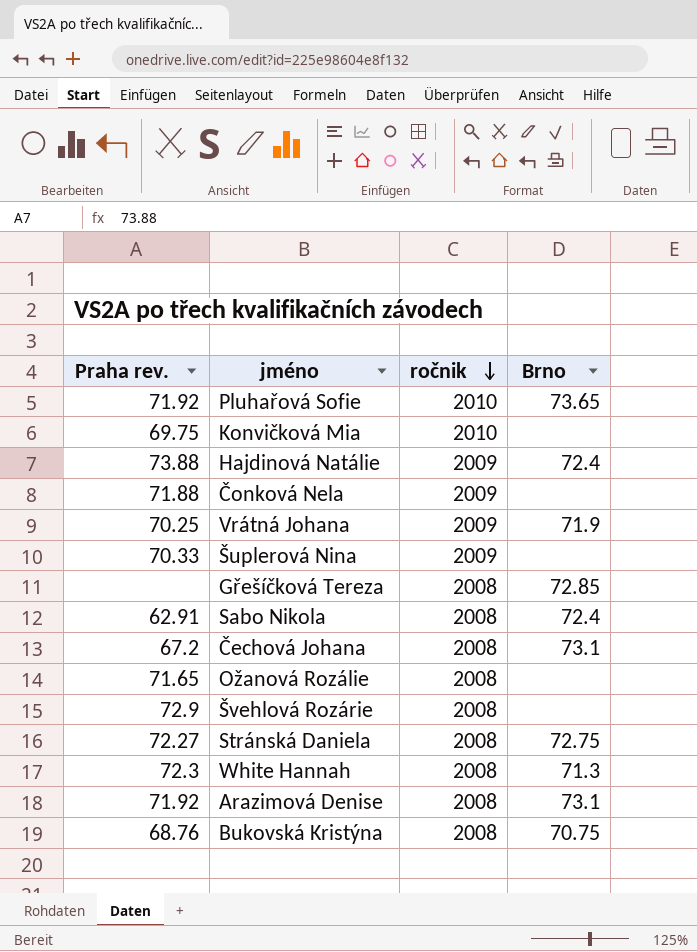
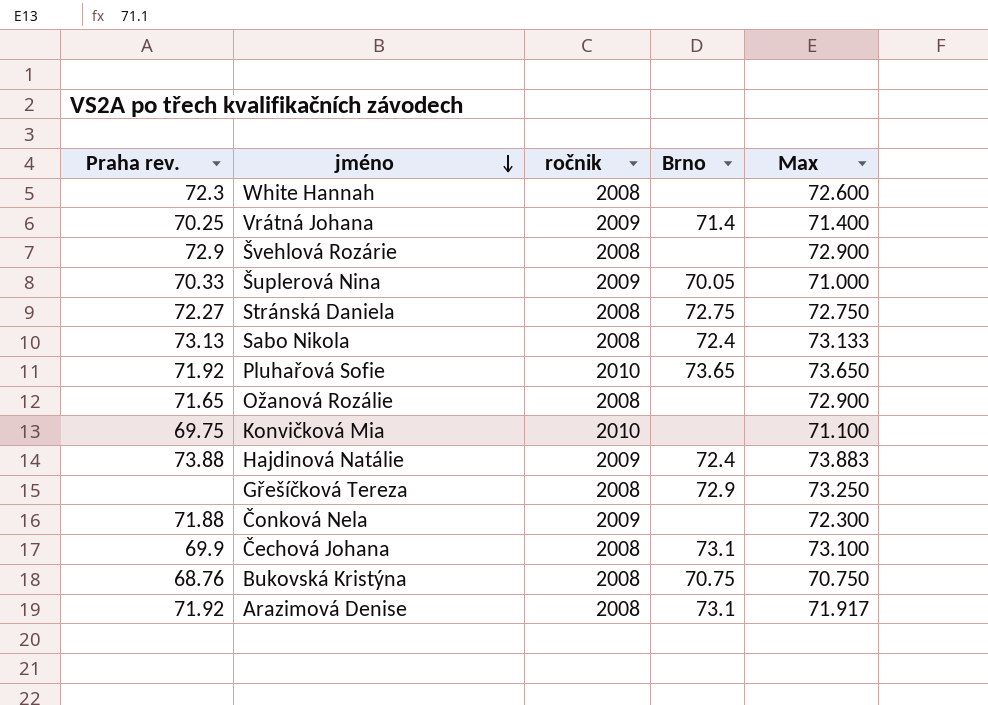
row order: ročnik descending -> jméno descending
column Max | position: none -> 5
White Hannah | Brno: 71.3 -> none
Vrátná Johana | Brno: 71.9 -> 71.4
Šuplerová Nina | Brno: none -> 70.05
Sabo Nikola | Praha rev.: 62.91 -> 73.13
Gřešíčková Tereza | Brno: 72.85 -> 72.9
Čechová Johana | Praha rev.: 67.2 -> 69.9

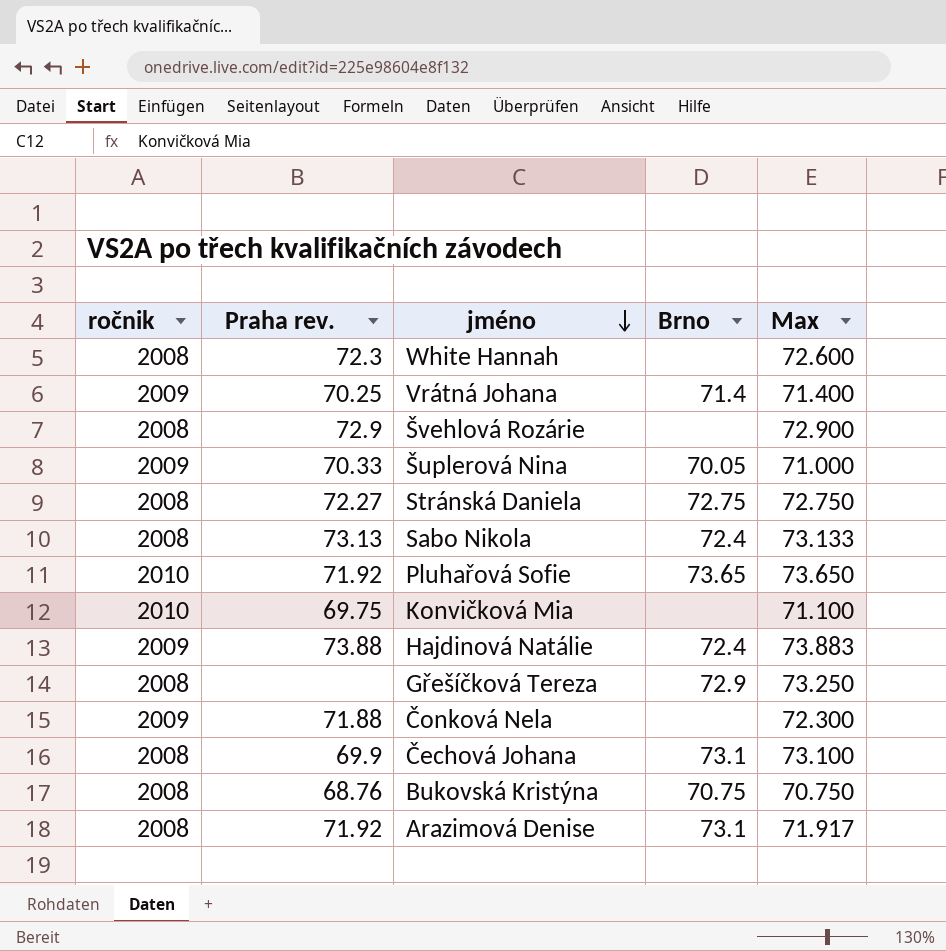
column ročnik | position: 3 -> 1
row Ožanová Rozálie: 71.65 | 2008 | none | 72.900 -> none

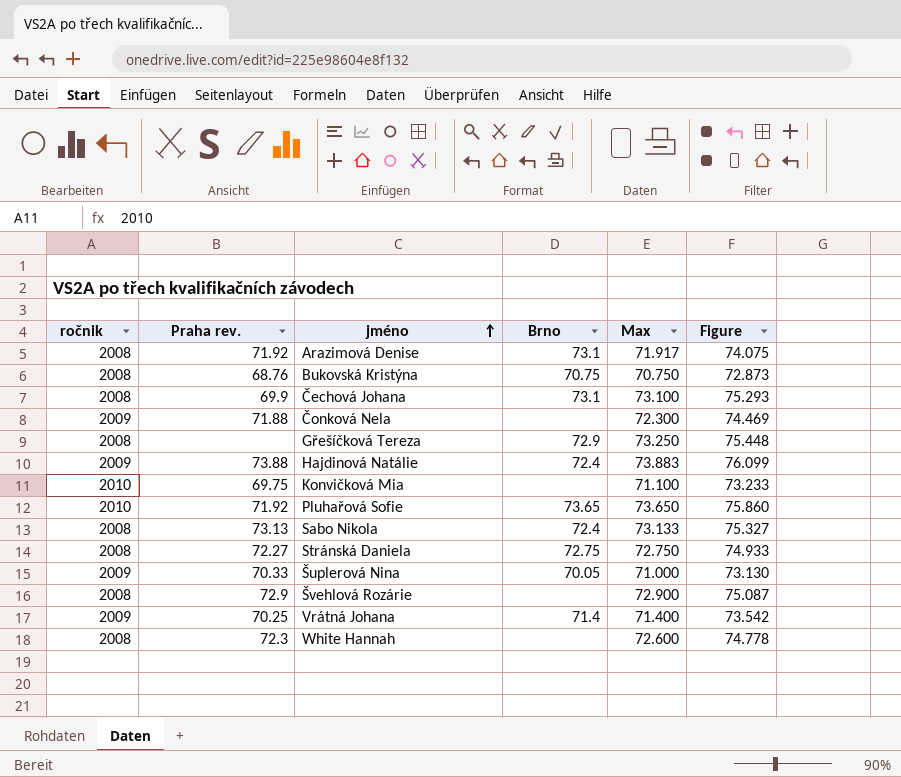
row order: jméno descending -> jméno ascending
column Figure | formula: none -> [Max] * 1.03

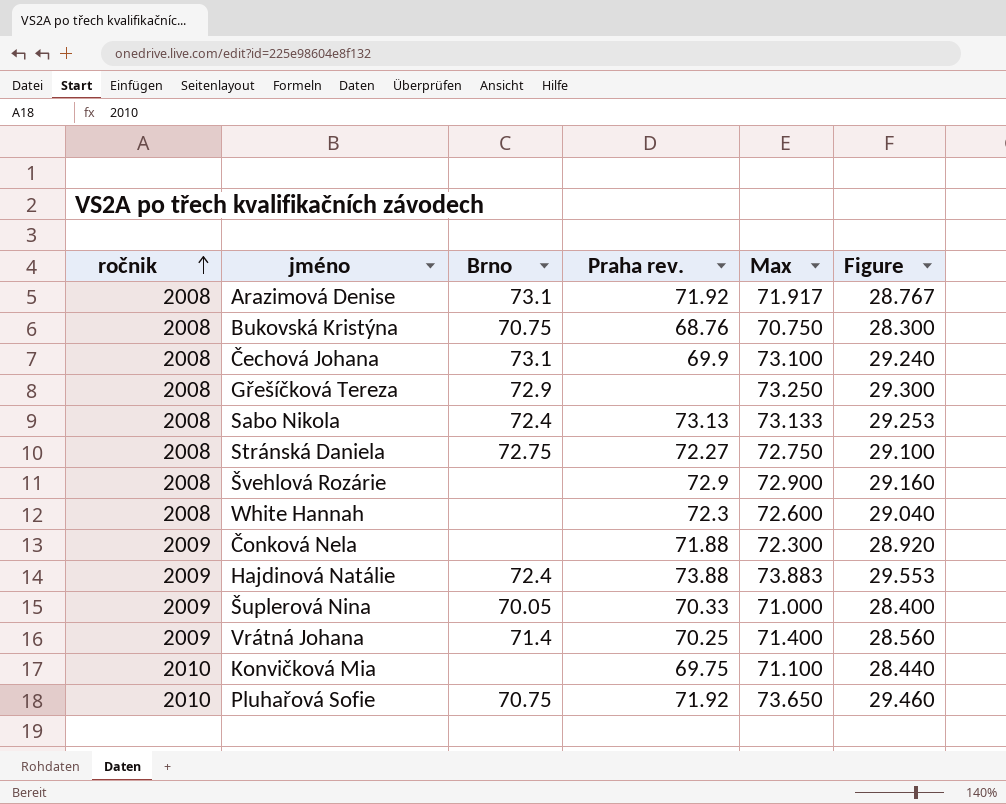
row order: jméno ascending -> ročnik ascending
column Praha rev. | position: 2 -> 4
column Figure | formula: [Max] * 1.03 -> [Max] * 0.4
Pluhařová Sofie | Brno: 73.65 -> 70.75

